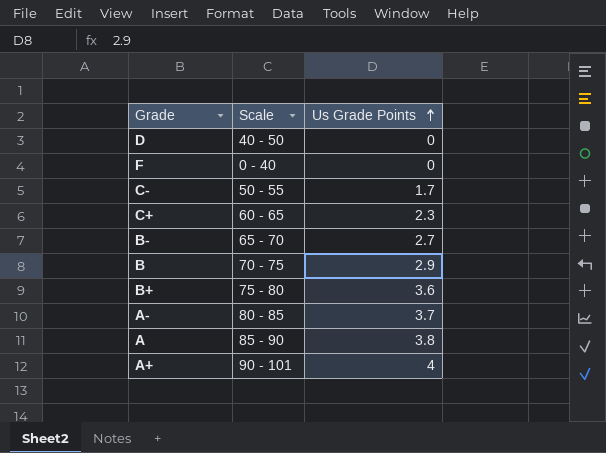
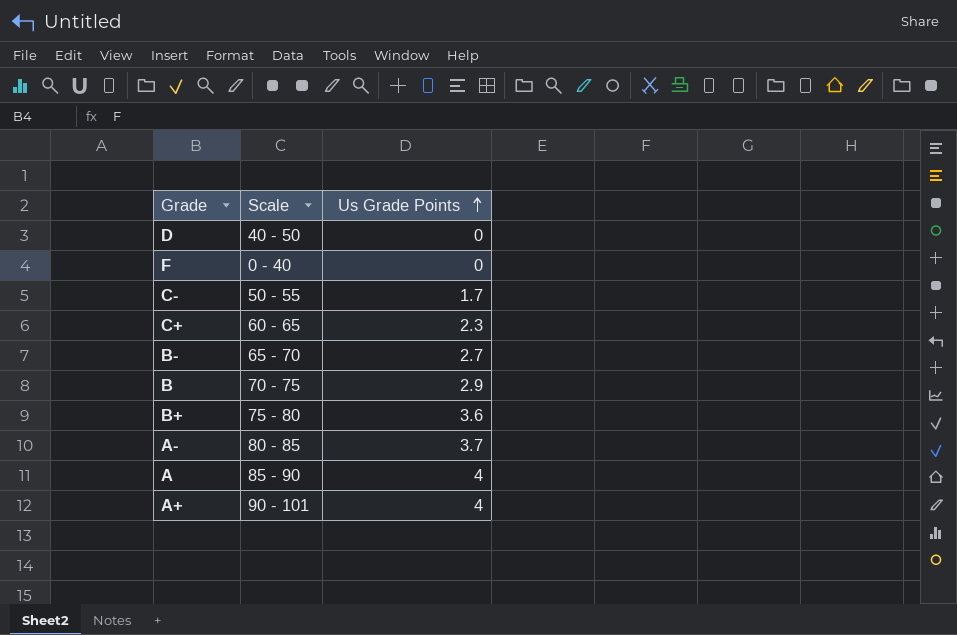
A | Us Grade Points: 3.8 -> 4

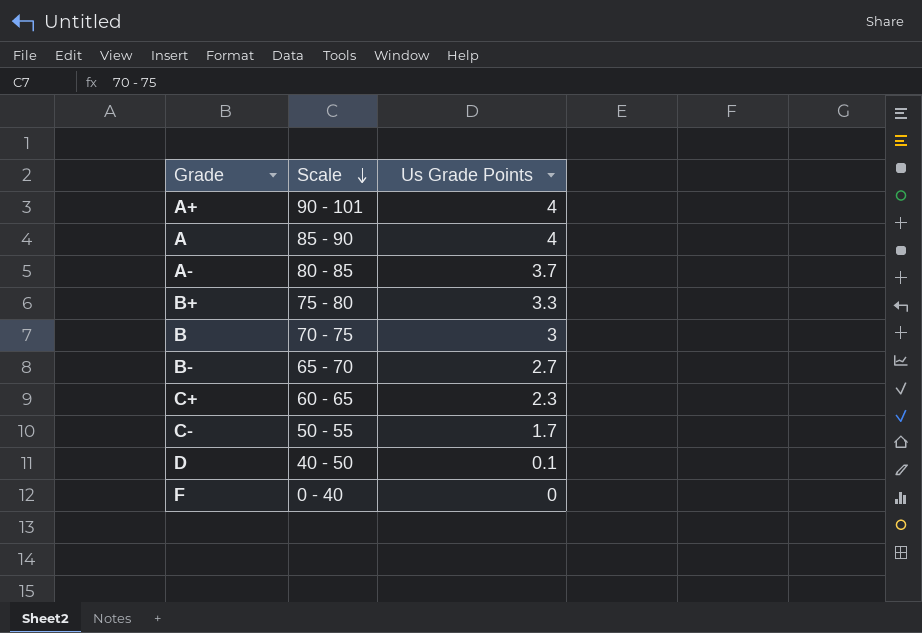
row order: Us Grade Points ascending -> Scale descending
B+ | Us Grade Points: 3.6 -> 3.3
B | Us Grade Points: 2.9 -> 3
D | Us Grade Points: 0 -> 0.1

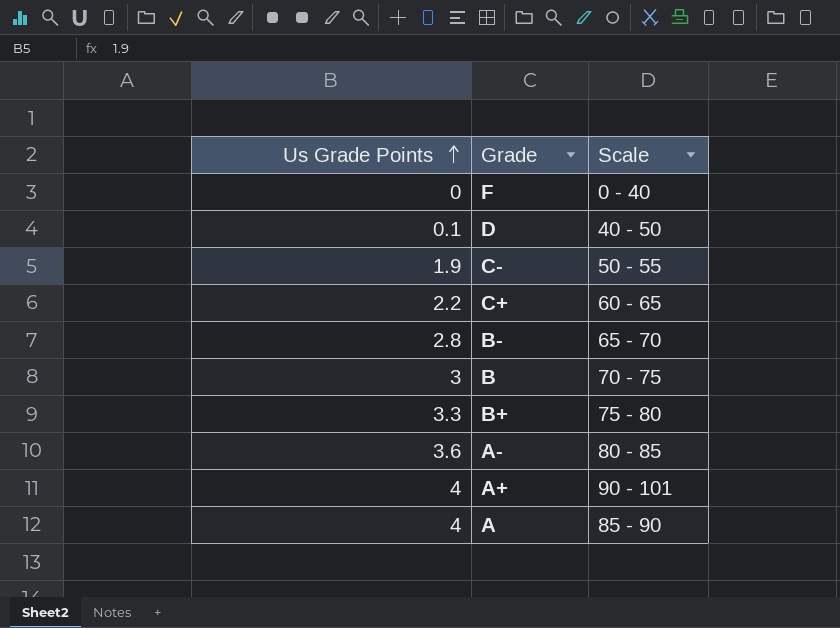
row order: Scale descending -> Us Grade Points ascending
column Us Grade Points | position: 3 -> 1
C- | Us Grade Points: 1.7 -> 1.9
C+ | Us Grade Points: 2.3 -> 2.2
B- | Us Grade Points: 2.7 -> 2.8
A- | Us Grade Points: 3.7 -> 3.6

